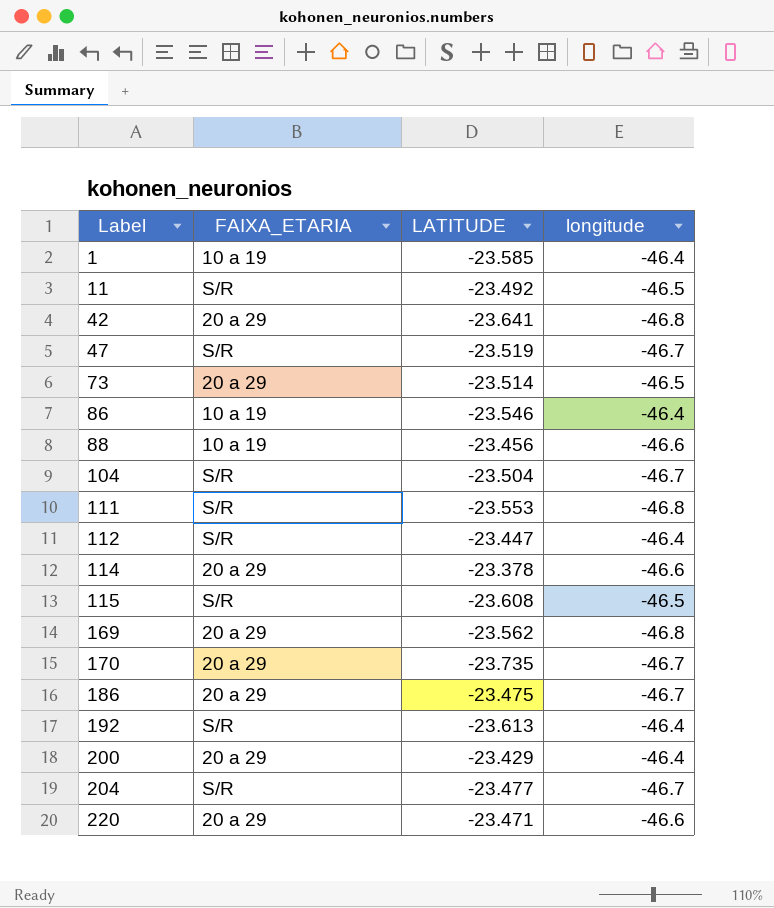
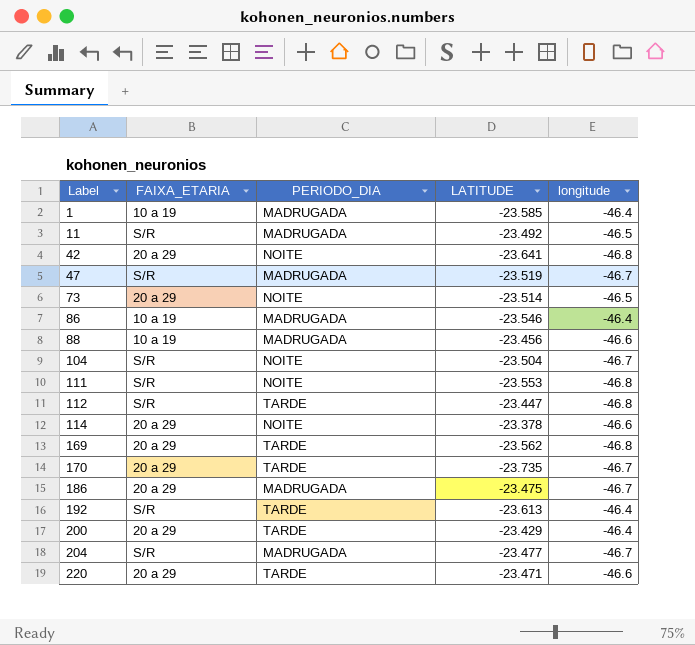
column PERIODO_DIA | position: none -> 3
row 115: S/R | -23.608 | -46.5 -> none
112 | longitude: -46.4 -> -46.8

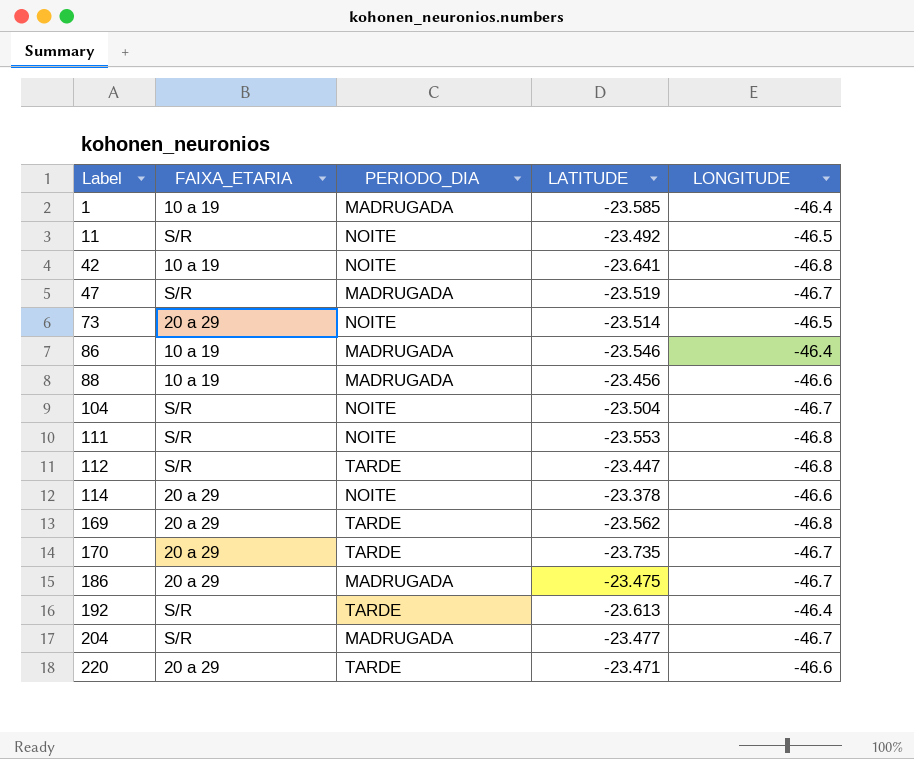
column name: longitude -> LONGITUDE
row 200: 20 a 29 | TARDE | -23.429 | -46.4 -> none
11 | PERIODO_DIA: MADRUGADA -> NOITE
42 | FAIXA_ETARIA: 20 a 29 -> 10 a 19

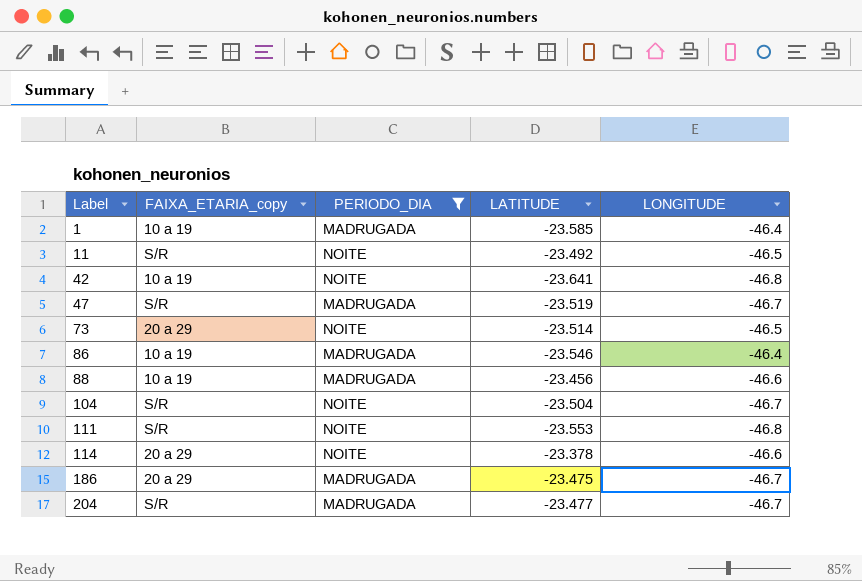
filter: none -> PERIODO_DIA != TARDE
column name: FAIXA_ETARIA -> FAIXA_ETARIA_copy

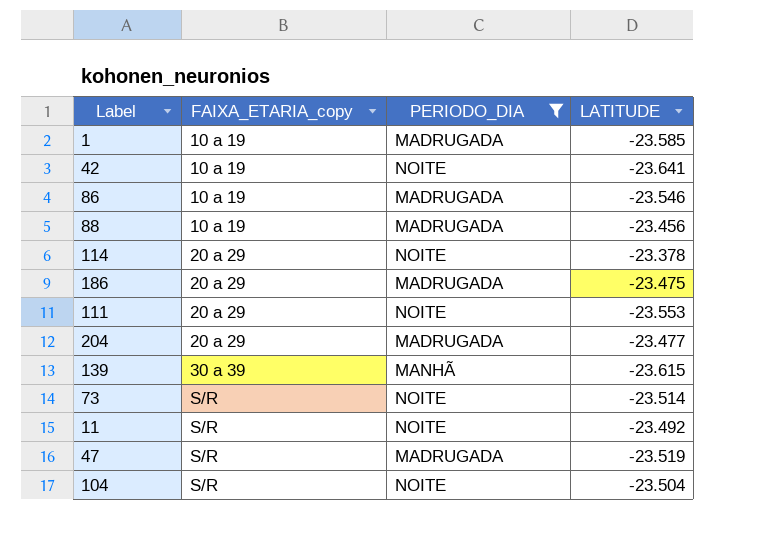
row order: Label ascending -> FAIXA_ETARIA_copy ascending
column LONGITUDE | position: 5 -> none
111 | FAIXA_ETARIA_copy: S/R -> 20 a 29
204 | FAIXA_ETARIA_copy: S/R -> 20 a 29
row 139: none -> 30 a 39 | MANHÃ | -23.615
73 | FAIXA_ETARIA_copy: 20 a 29 -> S/R

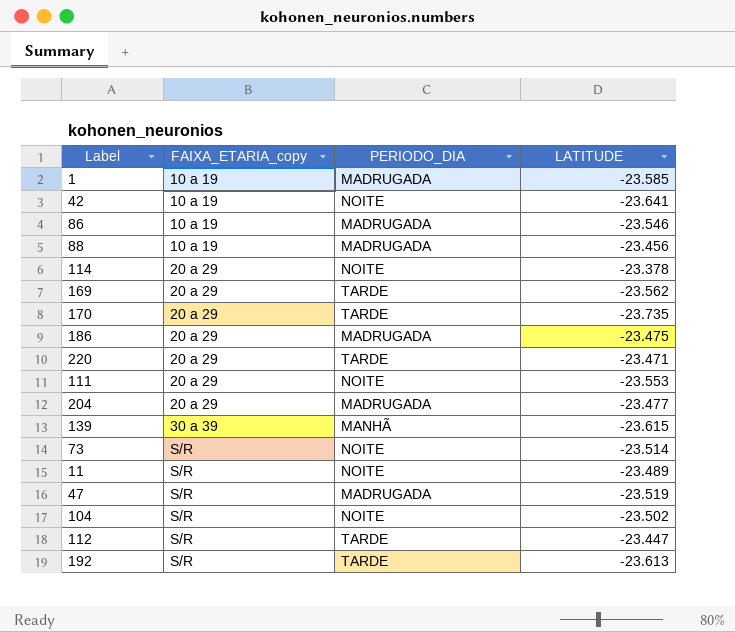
filter: PERIODO_DIA != TARDE -> none
11 | LATITUDE: -23.492 -> -23.489
104 | LATITUDE: -23.504 -> -23.502

